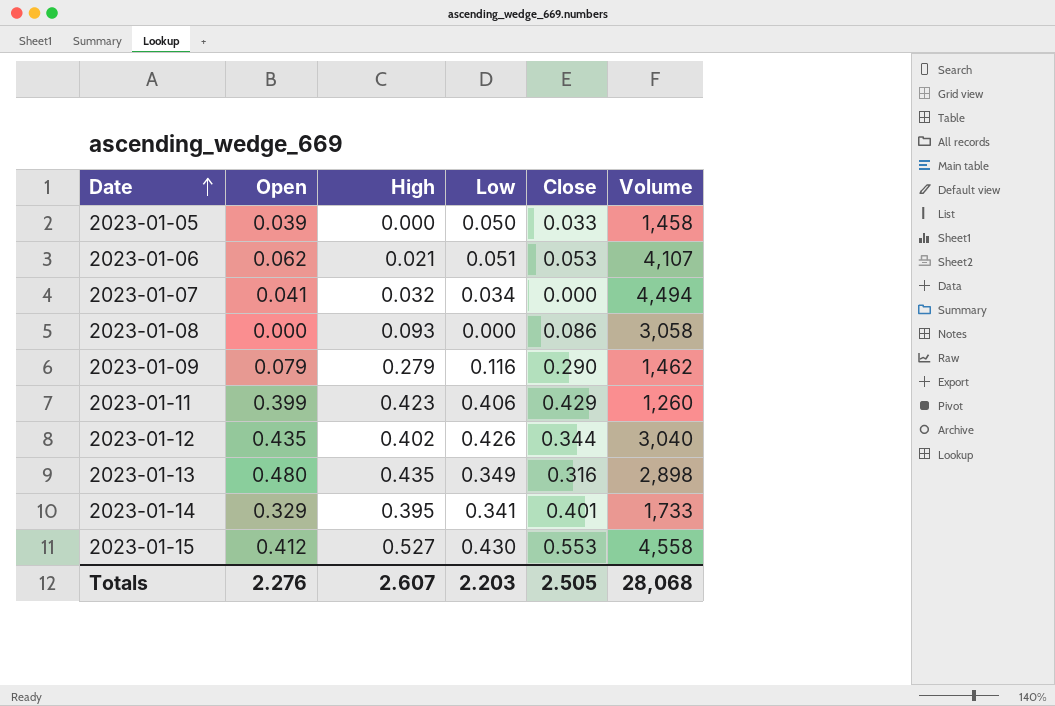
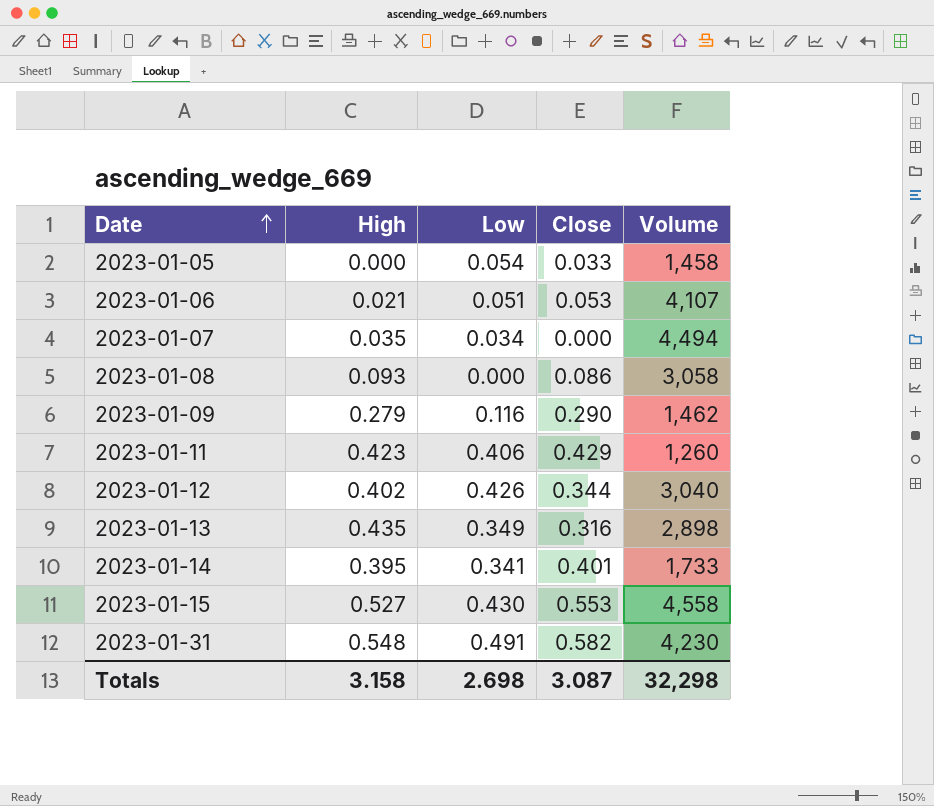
column Open | position: 2 -> none
2023-01-05 | Low: 0.050 -> 0.054
2023-01-07 | High: 0.032 -> 0.035
row 2023-01-31: none -> 0.548 | 0.491 | 0.582 | 4,230
Totals | High: 2.607 -> 3.158
Totals | Low: 2.203 -> 2.698
Totals | Close: 2.505 -> 3.087
Totals | Volume: 28,068 -> 32,298

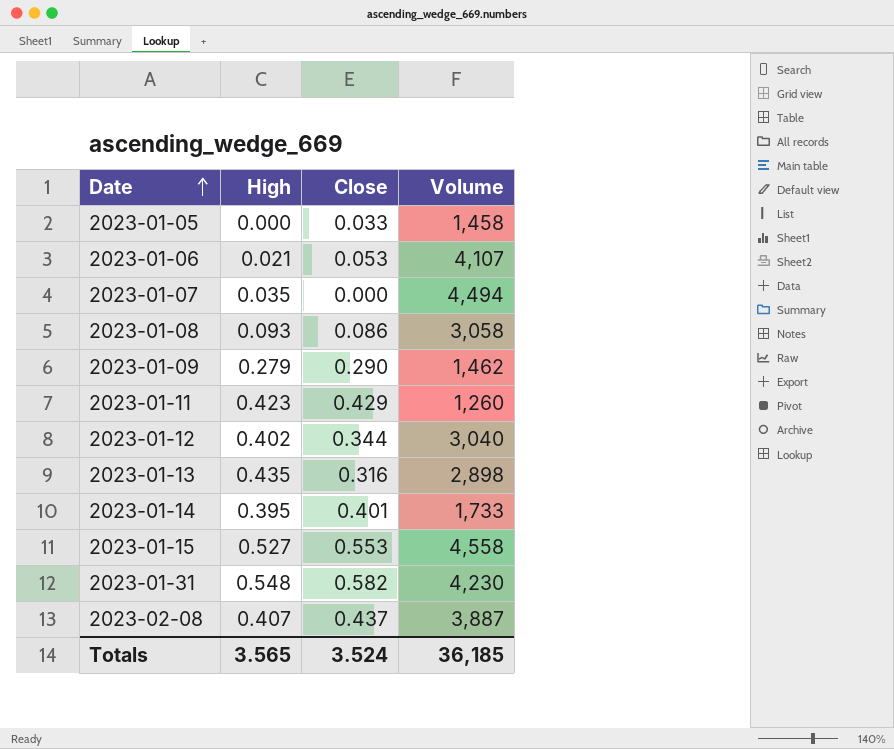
column Low | position: 3 -> none
row 2023-02-08: none -> 0.407 | 0.437 | 3,887
Totals | High: 3.158 -> 3.565
Totals | Close: 3.087 -> 3.524
Totals | Volume: 32,298 -> 36,185

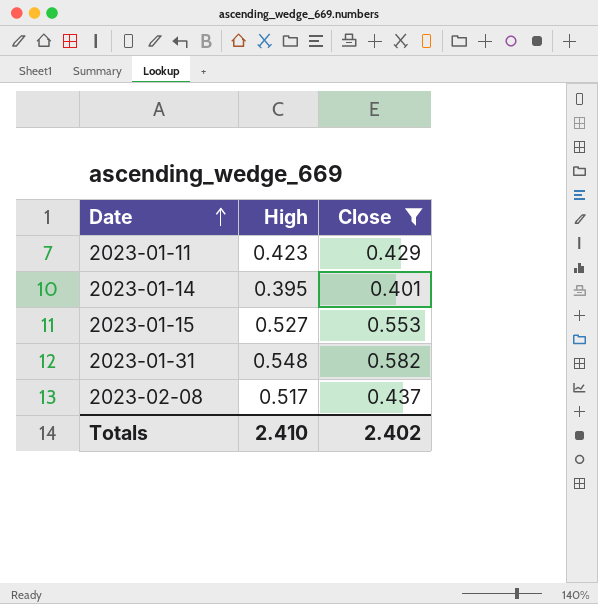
filter: none -> Close >= 0.401
column Volume | position: 4 -> none
2023-02-08 | High: 0.407 -> 0.517
Totals | High: 3.565 -> 2.410
Totals | Close: 3.524 -> 2.402

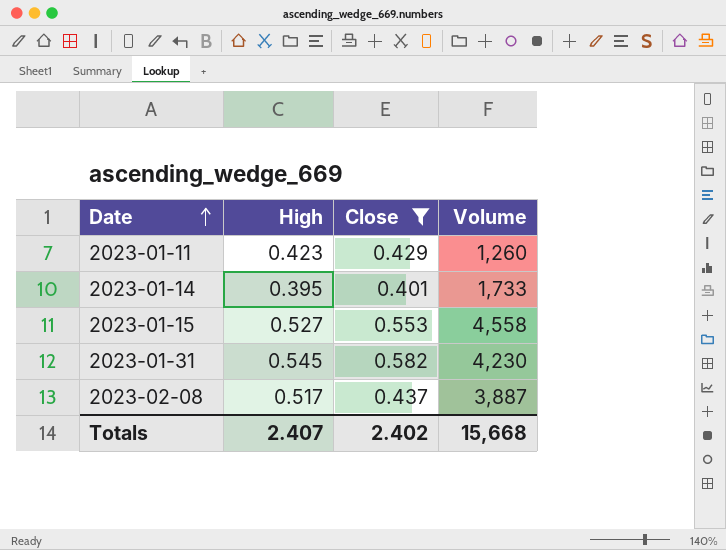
column Volume | position: none -> 4
2023-01-31 | High: 0.548 -> 0.545
Totals | High: 2.410 -> 2.407

